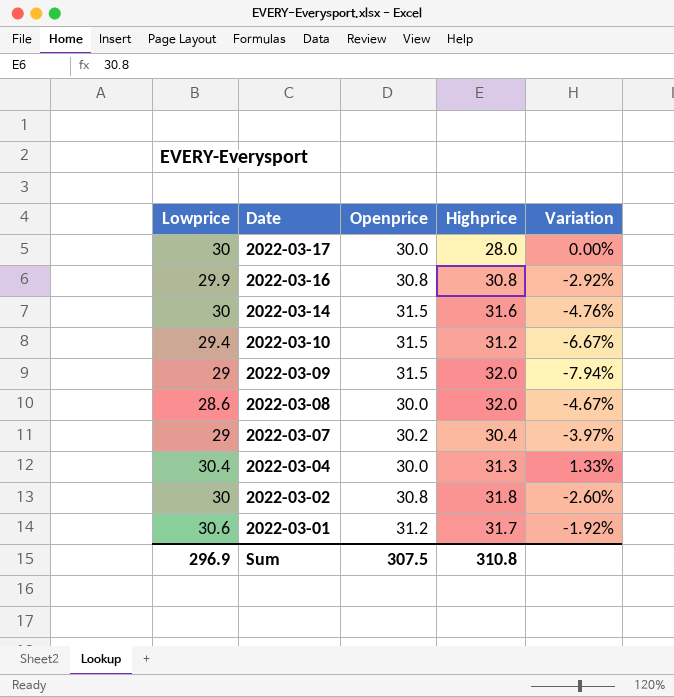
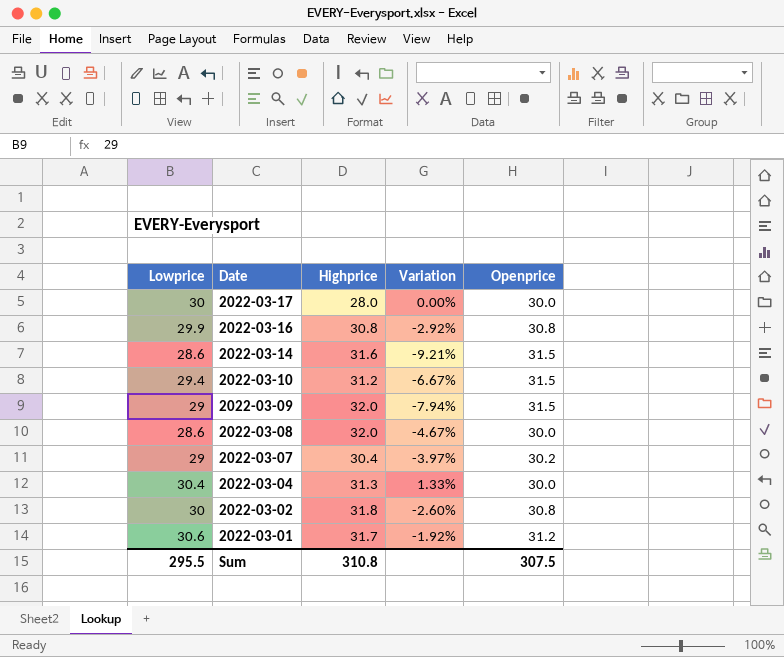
column Openprice | position: 3 -> 5
2022-03-14 | Lowprice: 30 -> 28.6
2022-03-14 | Variation: -4.76% -> -9.21%
Sum | Lowprice: 296.9 -> 295.5

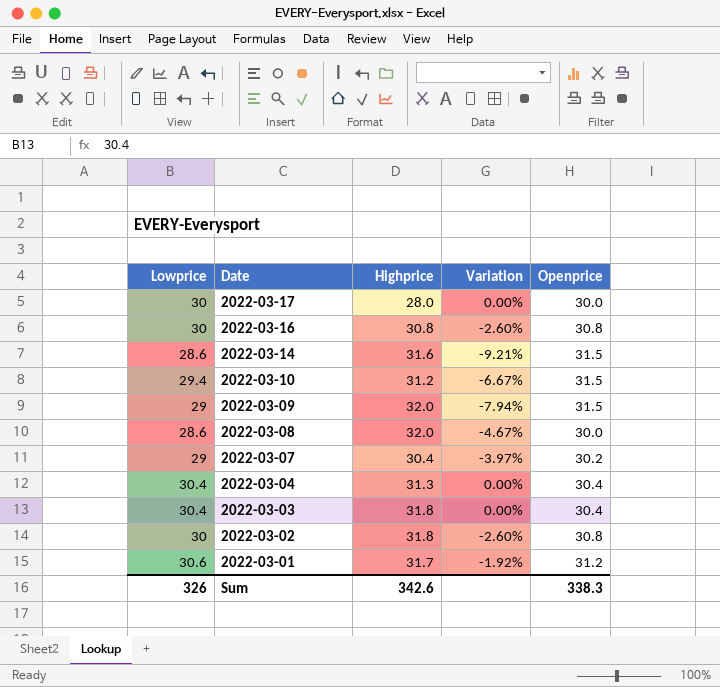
2022-03-16 | Lowprice: 29.9 -> 30
2022-03-16 | Variation: -2.92% -> -2.60%
2022-03-04 | Variation: 1.33% -> 0.00%
2022-03-04 | Openprice: 30.0 -> 30.4
row 2022-03-03: none -> 30.4 | 31.8 | 0.00% | 30.4
Sum | Lowprice: 295.5 -> 326
Sum | Highprice: 310.8 -> 342.6
Sum | Openprice: 307.5 -> 338.3

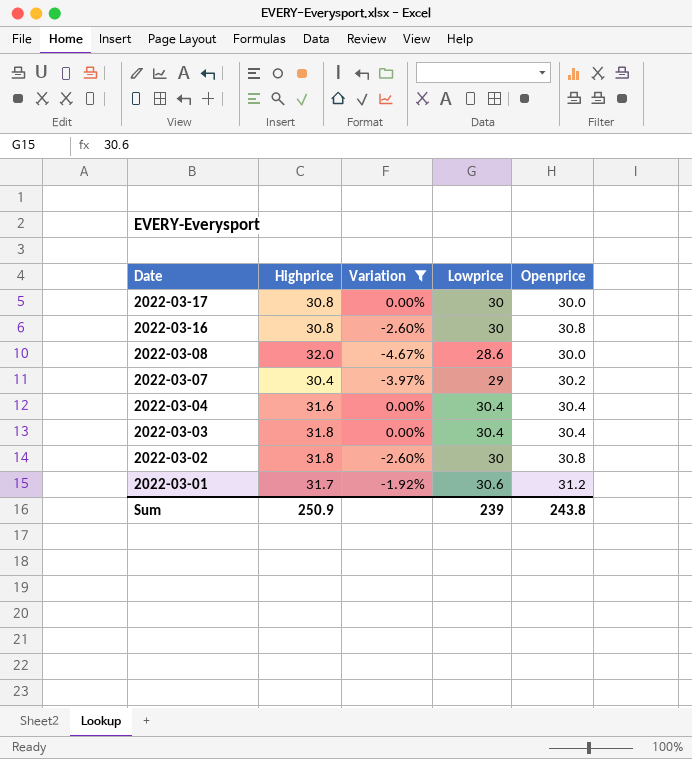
filter: none -> Variation >= -4.67%
column Lowprice | position: 1 -> 4
2022-03-17 | Highprice: 28.0 -> 30.8
2022-03-04 | Highprice: 31.3 -> 31.6
Sum | Highprice: 342.6 -> 250.9
Sum | Lowprice: 326 -> 239
Sum | Openprice: 338.3 -> 243.8

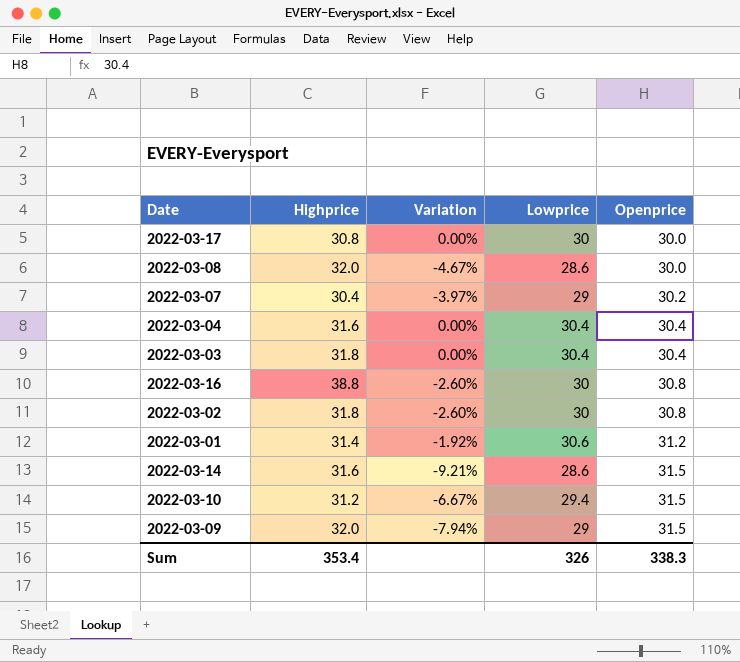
filter: Variation >= -4.67% -> none
row order: Date descending -> Openprice ascending
2022-03-16 | Highprice: 30.8 -> 38.8
2022-03-01 | Highprice: 31.7 -> 31.4
Sum | Highprice: 250.9 -> 353.4
Sum | Lowprice: 239 -> 326
Sum | Openprice: 243.8 -> 338.3

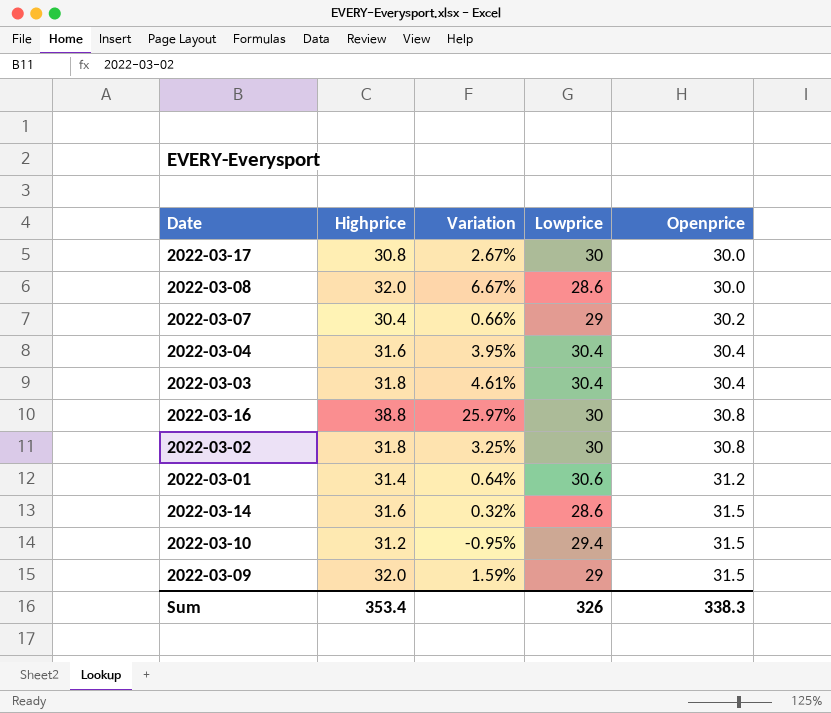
column Variation | formula: ([Lowprice] - [Openprice]) / [Openprice] -> ([Highprice] - [Openprice]) / [Openprice]

